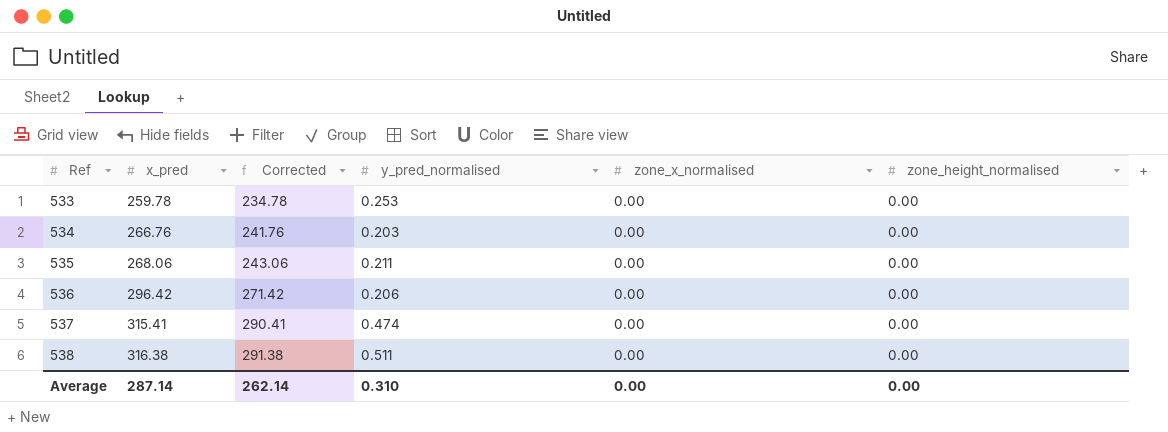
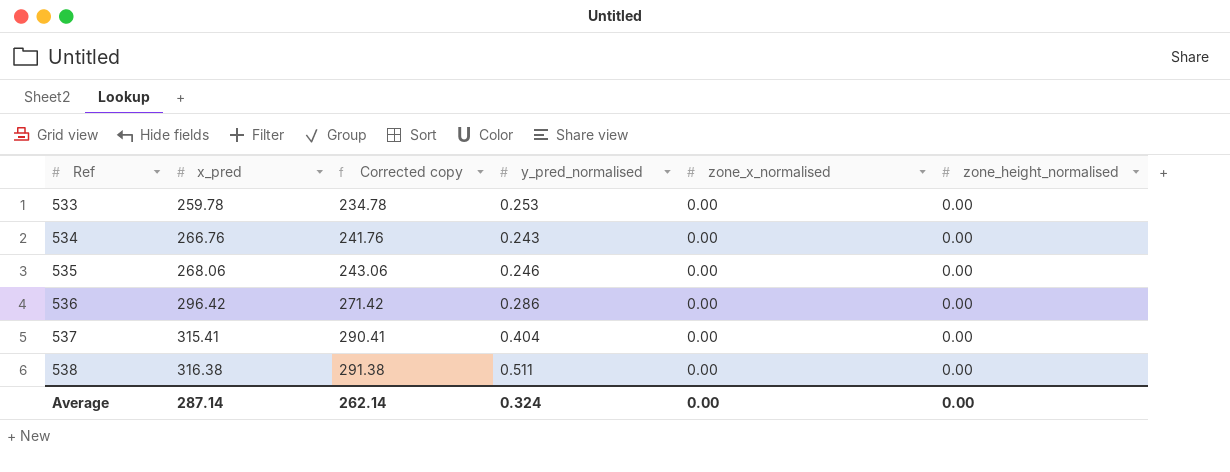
column name: Corrected -> Corrected copy
534 | y_pred_normalised: 0.203 -> 0.243
535 | y_pred_normalised: 0.211 -> 0.246
536 | y_pred_normalised: 0.206 -> 0.286
537 | y_pred_normalised: 0.474 -> 0.404
Average | y_pred_normalised: 0.310 -> 0.324

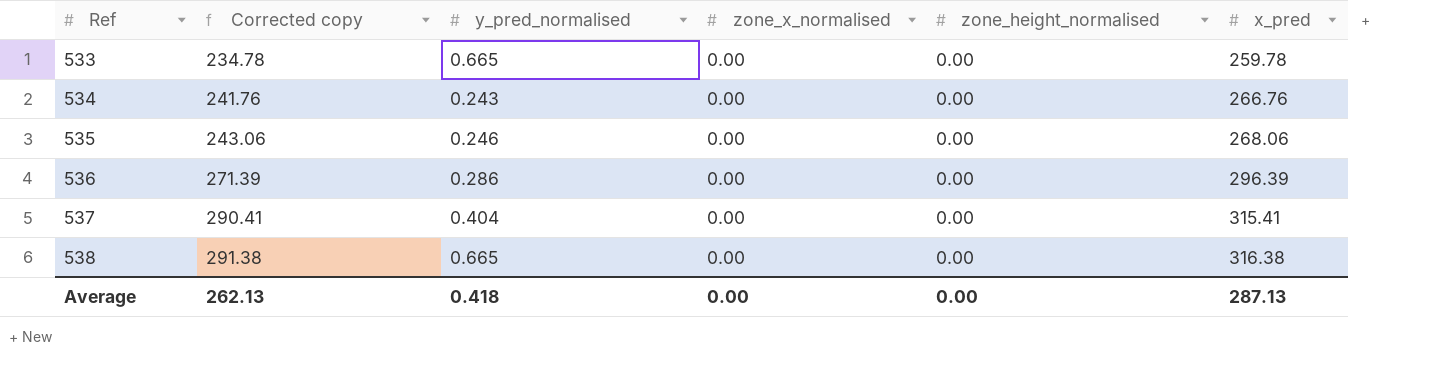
column x_pred | position: 2 -> 6
533 | y_pred_normalised: 0.253 -> 0.665
536 | Corrected copy: 271.42 -> 271.39
536 | x_pred: 296.42 -> 296.39
538 | y_pred_normalised: 0.511 -> 0.665
Average | Corrected copy: 262.14 -> 262.13
Average | y_pred_normalised: 0.324 -> 0.418
Average | x_pred: 287.14 -> 287.13

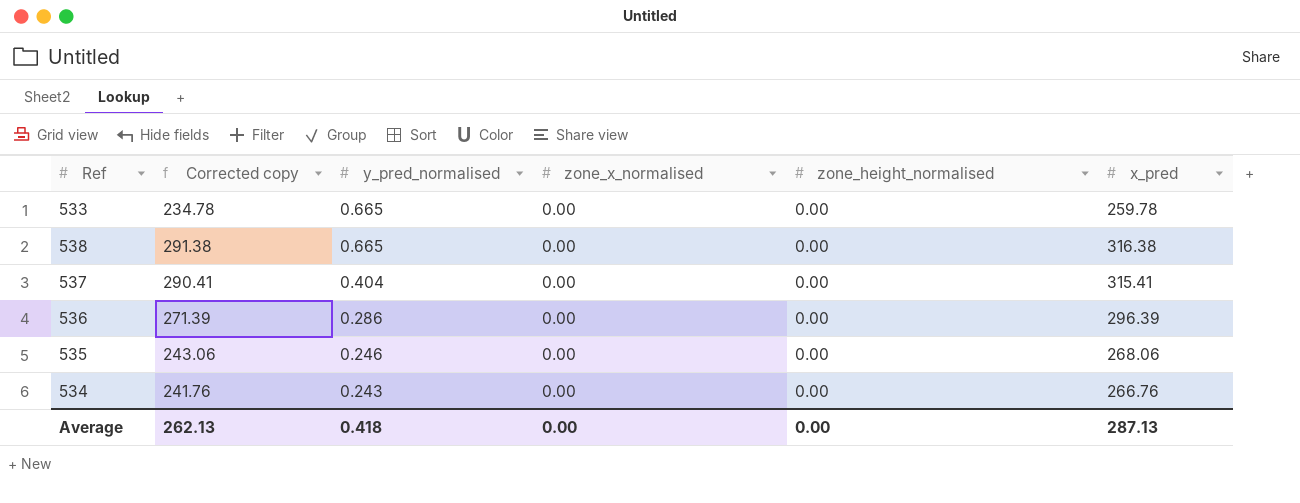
row order: Ref ascending -> y_pred_normalised descending

